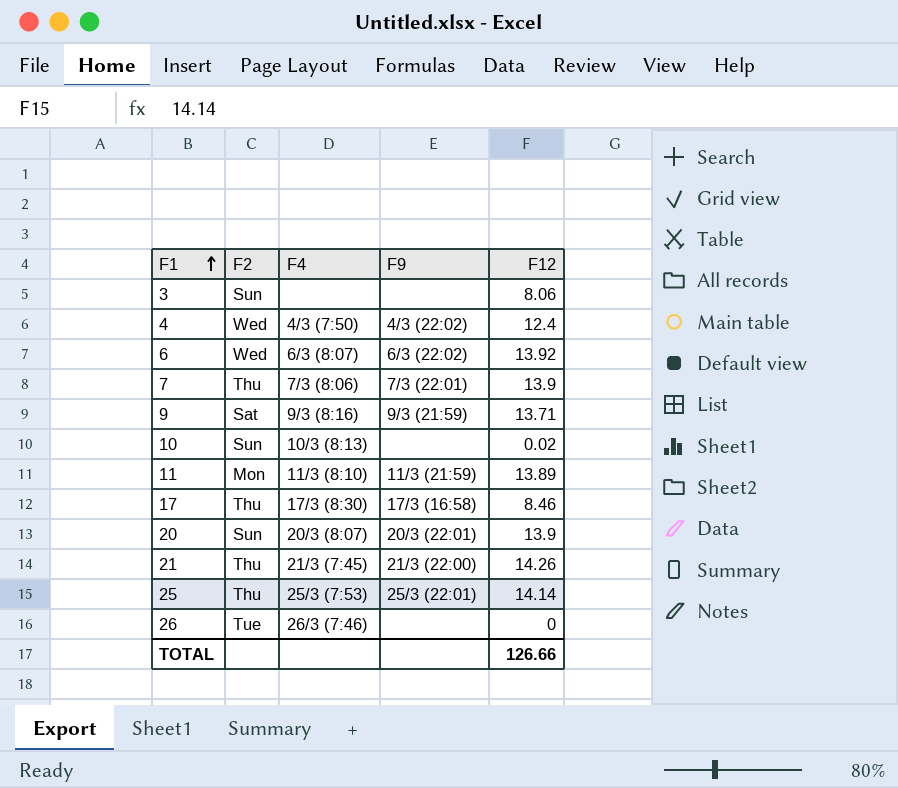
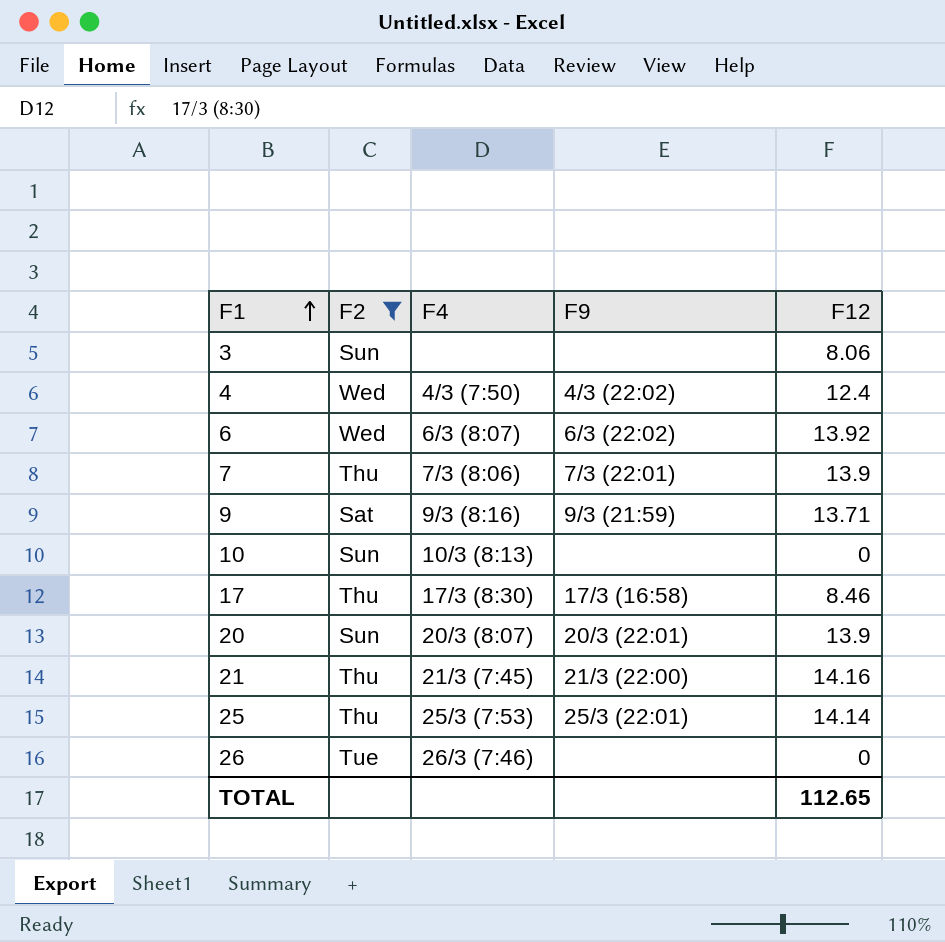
filter: none -> F2 != Mon
10 | F12: 0.02 -> 0
21 | F12: 14.26 -> 14.16
TOTAL | F12: 126.66 -> 112.65

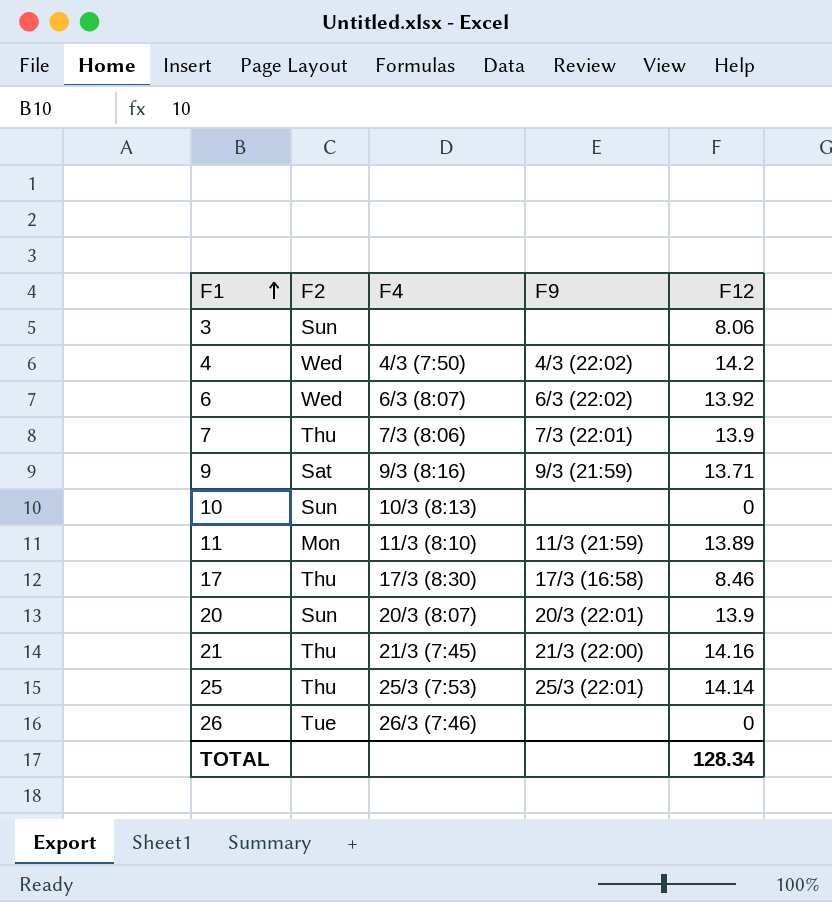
filter: F2 != Mon -> none
4 | F12: 12.4 -> 14.2
TOTAL | F12: 112.65 -> 128.34

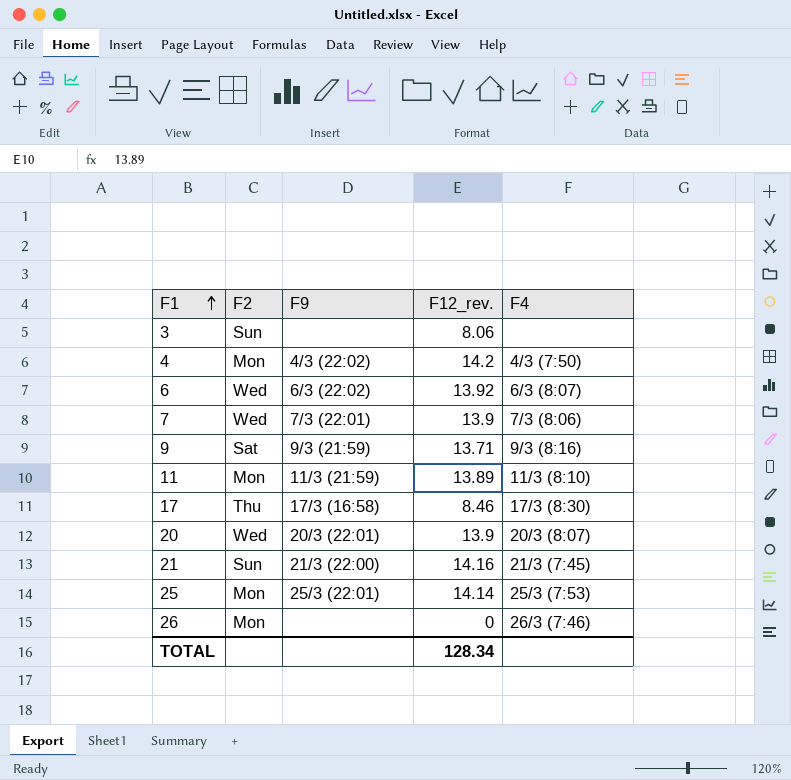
column name: F12 -> F12_rev.
column F4 | position: 3 -> 5
row 10: Sun | 10/3 (8:13) | none | 0 -> none
4 | F2: Wed -> Mon
7 | F2: Thu -> Wed
20 | F2: Sun -> Wed
21 | F2: Thu -> Sun
25 | F2: Thu -> Mon
26 | F2: Tue -> Mon

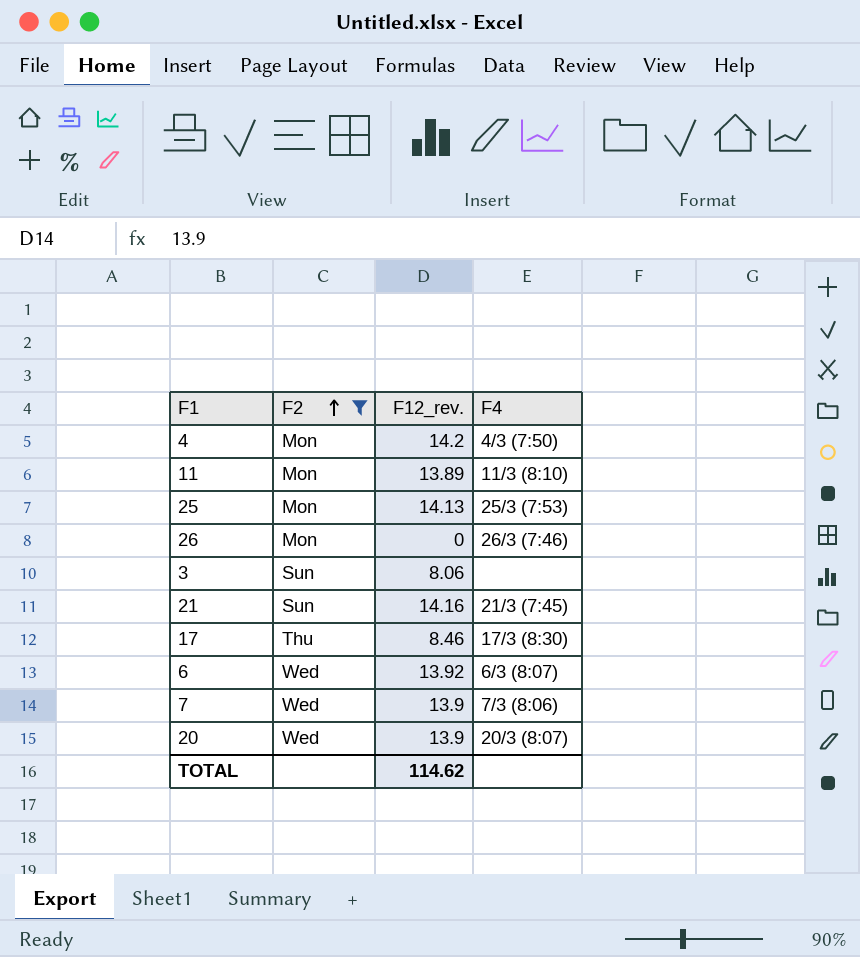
filter: none -> F2 != Sat
row order: F1 ascending -> F2 ascending
column F9 | position: 3 -> none
25 | F12_rev.: 14.14 -> 14.13
TOTAL | F12_rev.: 128.34 -> 114.62

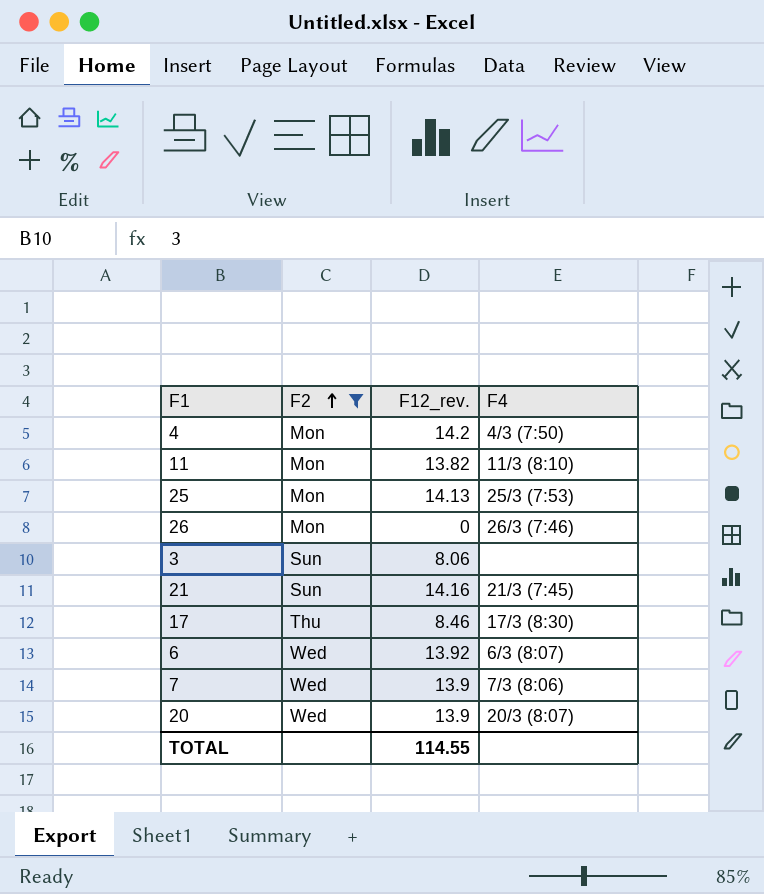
11 | F12_rev.: 13.89 -> 13.82
TOTAL | F12_rev.: 114.62 -> 114.55

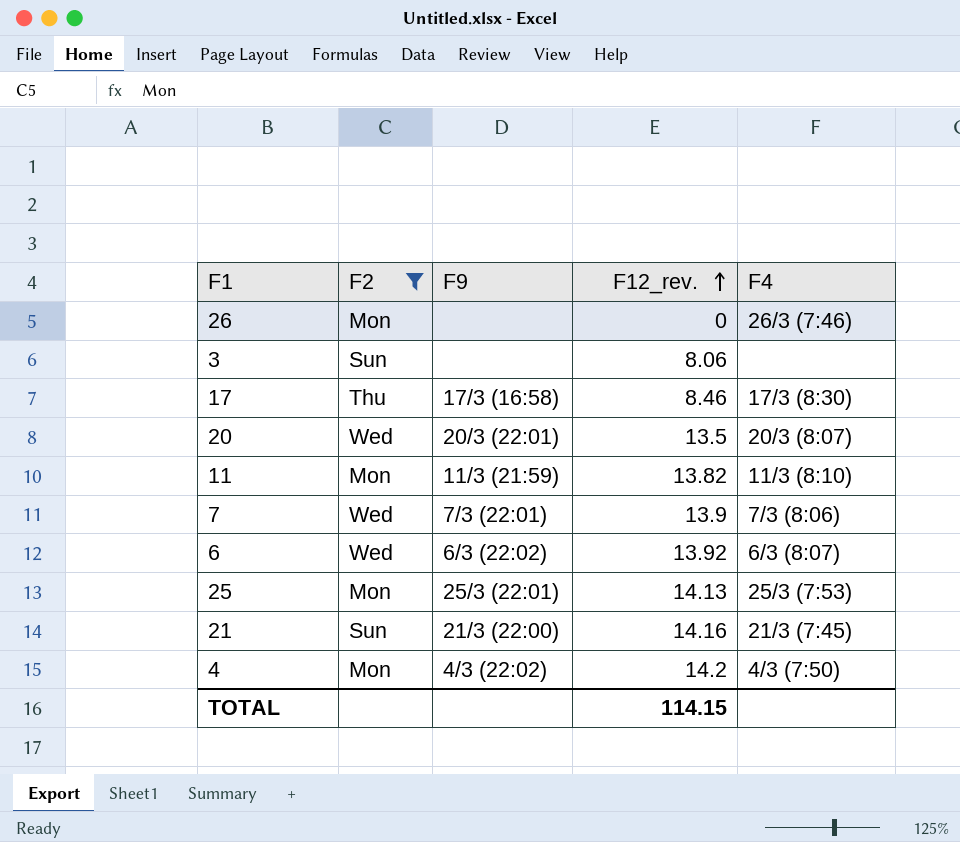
row order: F2 ascending -> F12_rev. ascending
column F9 | position: none -> 3
20 | F12_rev.: 13.9 -> 13.5
TOTAL | F12_rev.: 114.55 -> 114.15

